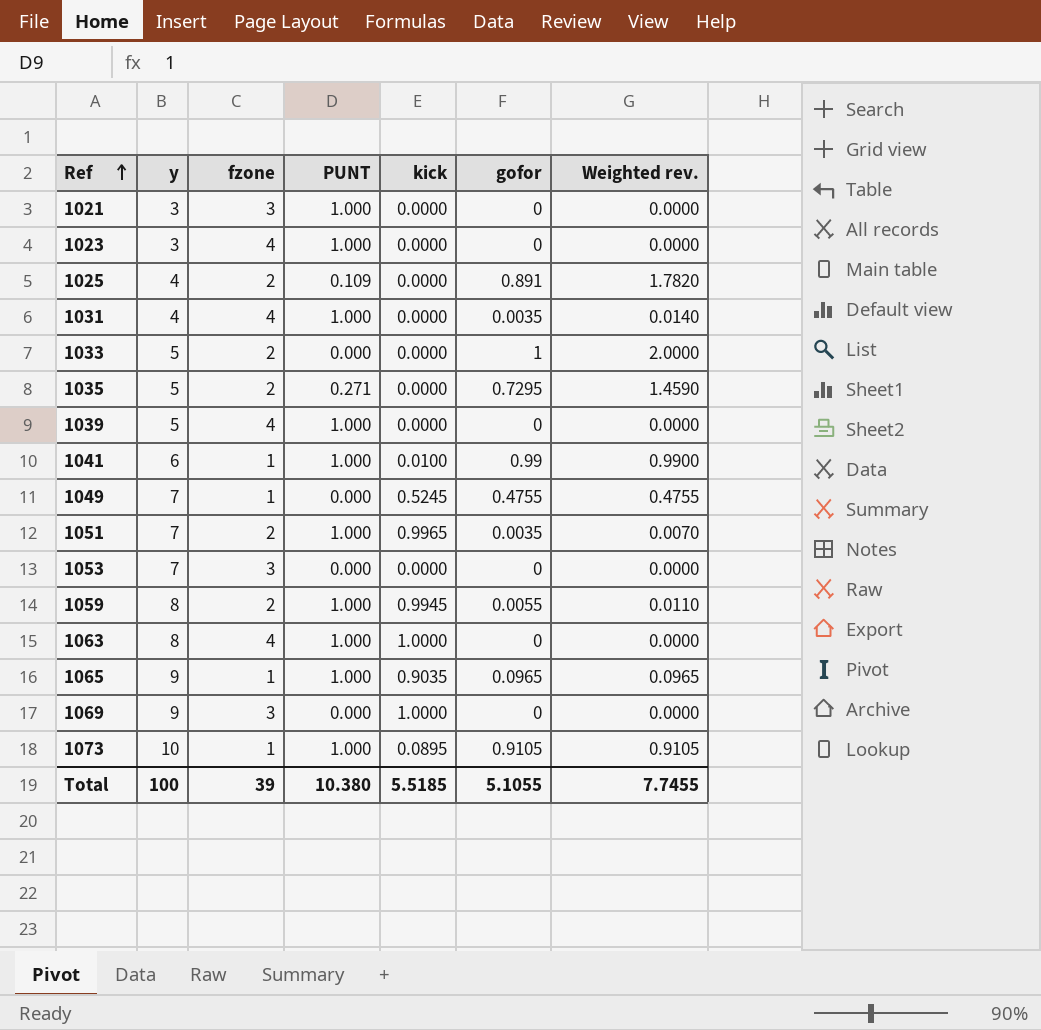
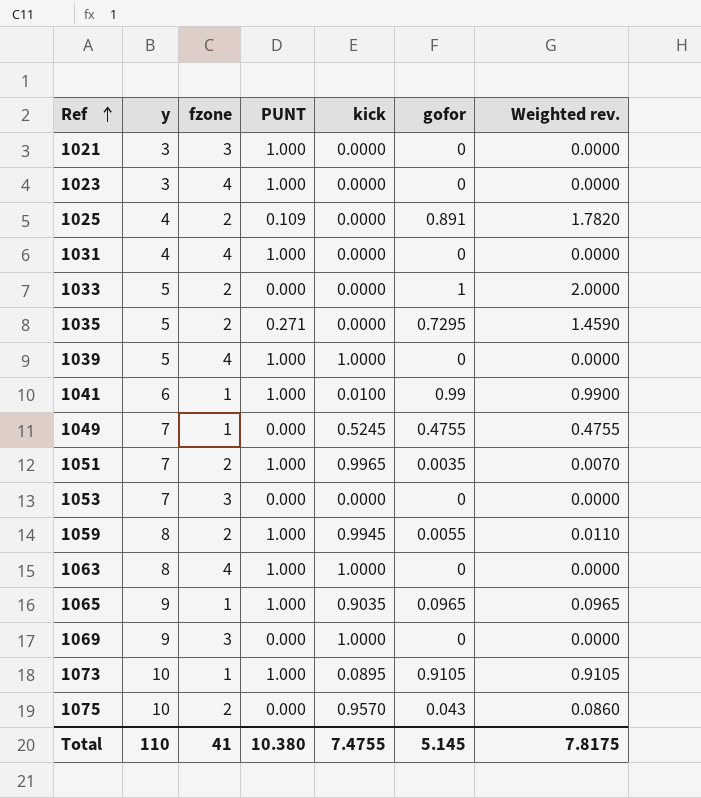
1031 | gofor: 0.0035 -> 0
1031 | Weighted rev.: 0.0140 -> 0.0000
1039 | kick: 0.0000 -> 1.0000
row 1075: none -> 10 | 2 | 0.000 | 0.9570 | 0.043 | 0.0860
Total | y: 100 -> 110
Total | fzone: 39 -> 41
Total | kick: 5.5185 -> 7.4755
Total | gofor: 5.1055 -> 5.145
Total | Weighted rev.: 7.7455 -> 7.8175

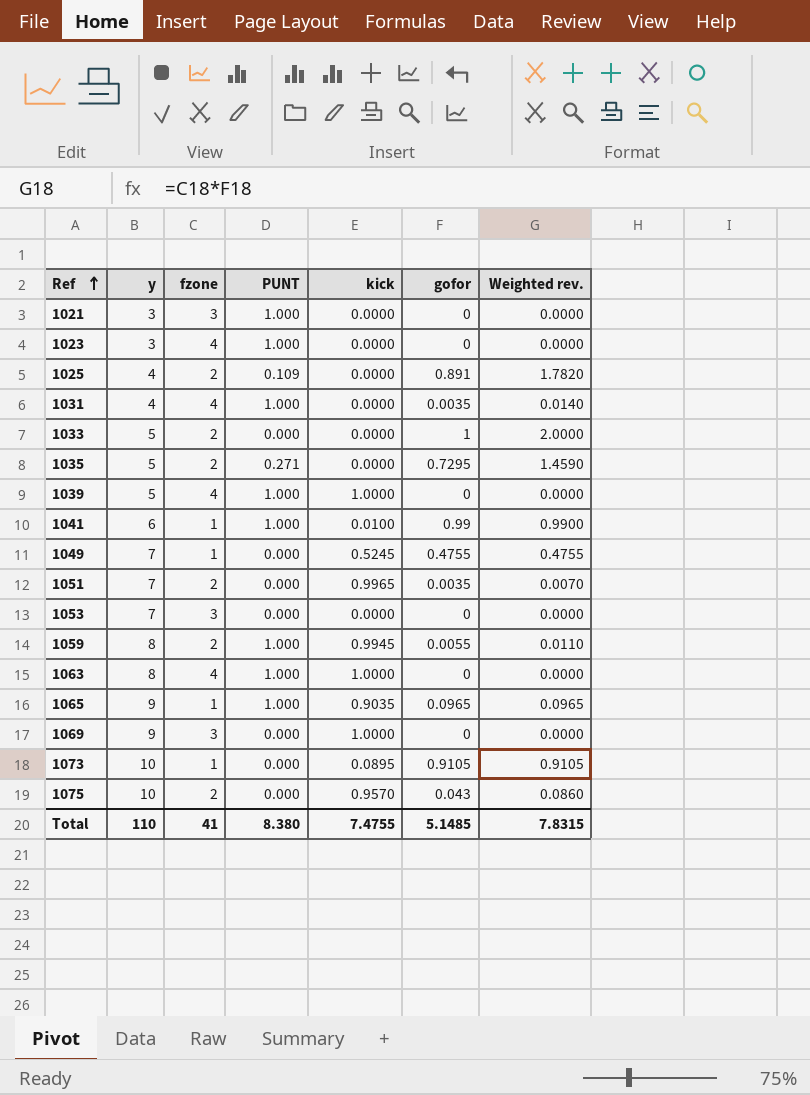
1031 | gofor: 0 -> 0.0035
1031 | Weighted rev.: 0.0000 -> 0.0140
1051 | PUNT: 1.000 -> 0.000
1073 | PUNT: 1.000 -> 0.000
Total | PUNT: 10.380 -> 8.380
Total | gofor: 5.145 -> 5.1485
Total | Weighted rev.: 7.8175 -> 7.8315

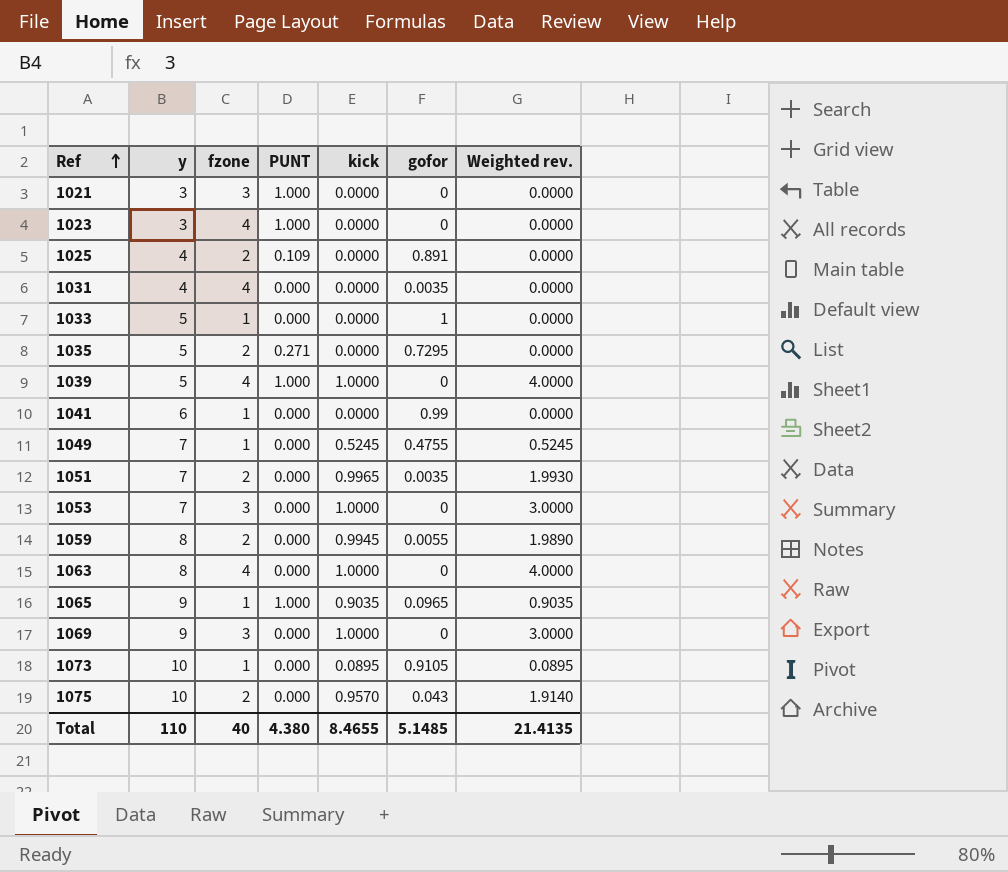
column Weighted rev. | formula: [fzone] * [gofor] -> [fzone] * [kick]
1031 | PUNT: 1.000 -> 0.000
1033 | fzone: 2 -> 1
1041 | PUNT: 1.000 -> 0.000
1041 | kick: 0.0100 -> 0.0000
1053 | kick: 0.0000 -> 1.0000
1059 | PUNT: 1.000 -> 0.000
1063 | PUNT: 1.000 -> 0.000
Total | fzone: 41 -> 40
Total | PUNT: 8.380 -> 4.380
Total | kick: 7.4755 -> 8.4655
Total | Weighted rev.: 7.8315 -> 21.4135

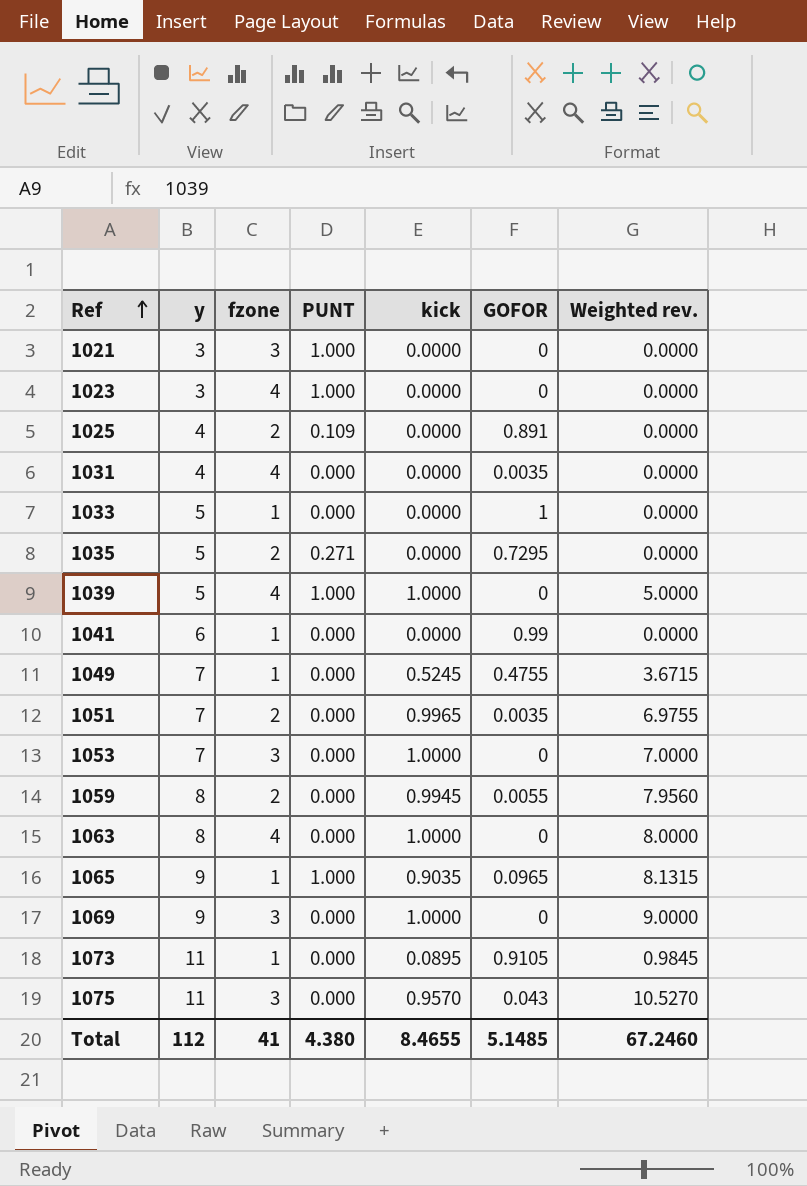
column name: gofor -> GOFOR
column Weighted rev. | formula: [fzone] * [kick] -> [y] * [kick]
1073 | y: 10 -> 11
1075 | y: 10 -> 11
1075 | fzone: 2 -> 3
Total | y: 110 -> 112
Total | fzone: 40 -> 41
Total | Weighted rev.: 21.4135 -> 67.2460

